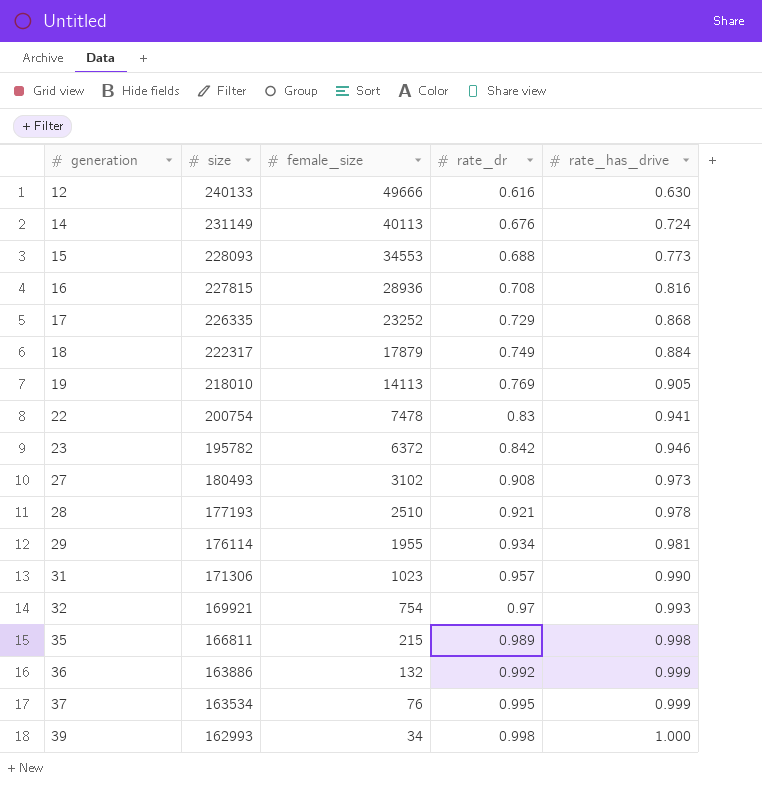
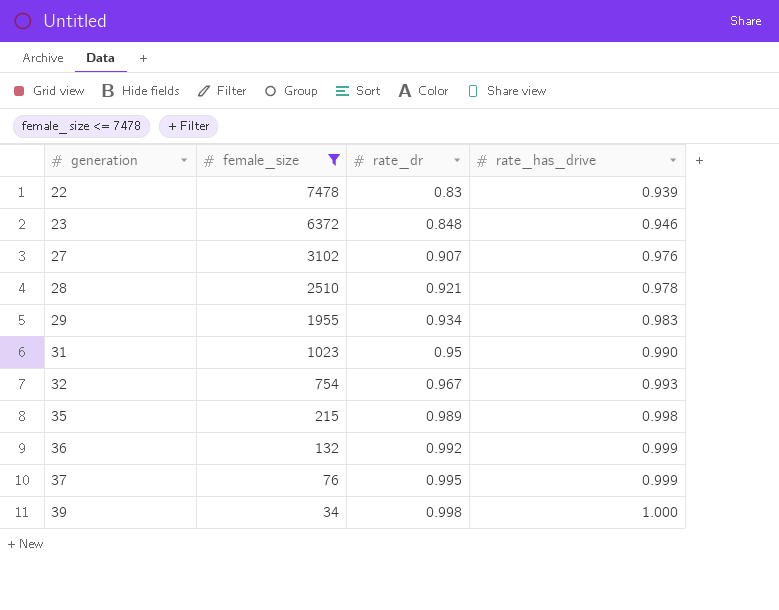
filter: none -> female_size <= 7478
column size | position: 2 -> none
22 | rate_has_drive: 0.941 -> 0.939
23 | rate_dr: 0.842 -> 0.848
27 | rate_dr: 0.908 -> 0.907
27 | rate_has_drive: 0.973 -> 0.976
29 | rate_has_drive: 0.981 -> 0.983
31 | rate_dr: 0.957 -> 0.95
32 | rate_dr: 0.97 -> 0.967

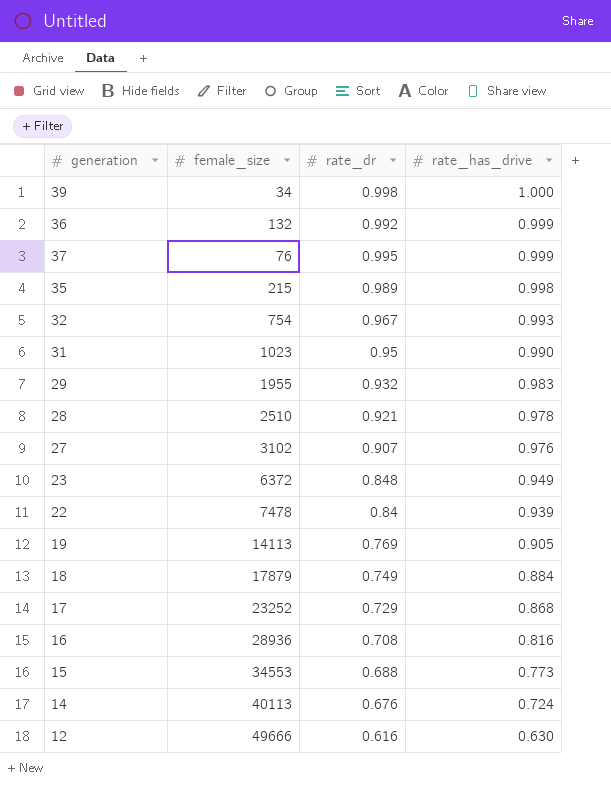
filter: female_size <= 7478 -> none
row order: generation ascending -> rate_has_drive descending
29 | rate_dr: 0.934 -> 0.932
23 | rate_has_drive: 0.946 -> 0.949
22 | rate_dr: 0.83 -> 0.84

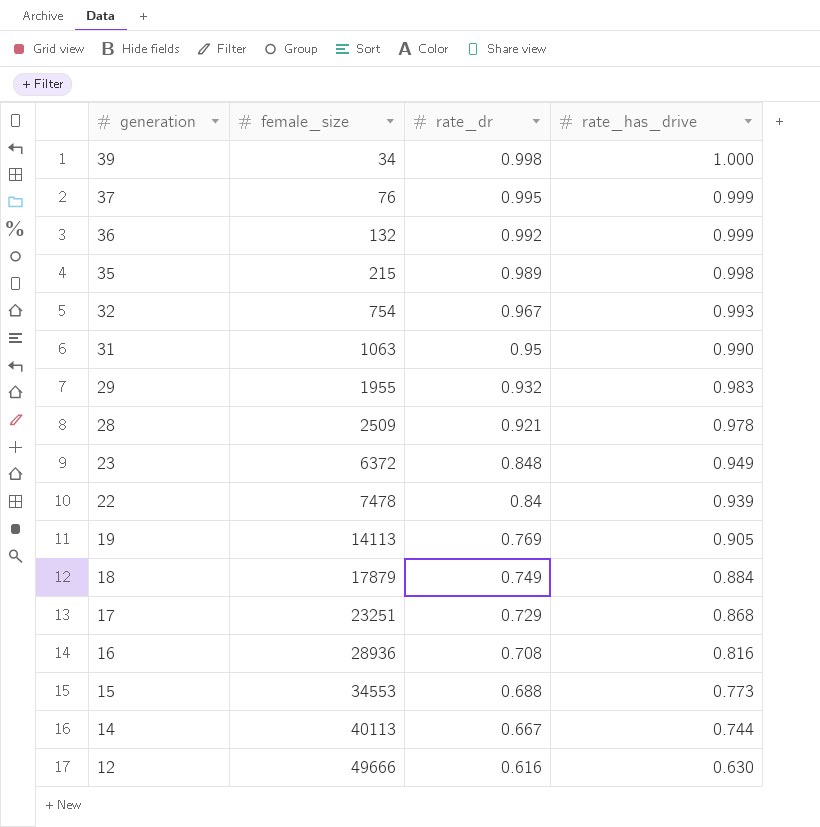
row order: rate_has_drive descending -> generation descending
row 27: 3102 | 0.907 | 0.976 -> none
31 | female_size: 1023 -> 1063
28 | female_size: 2510 -> 2509
17 | female_size: 23252 -> 23251
14 | rate_dr: 0.676 -> 0.667
14 | rate_has_drive: 0.724 -> 0.744

